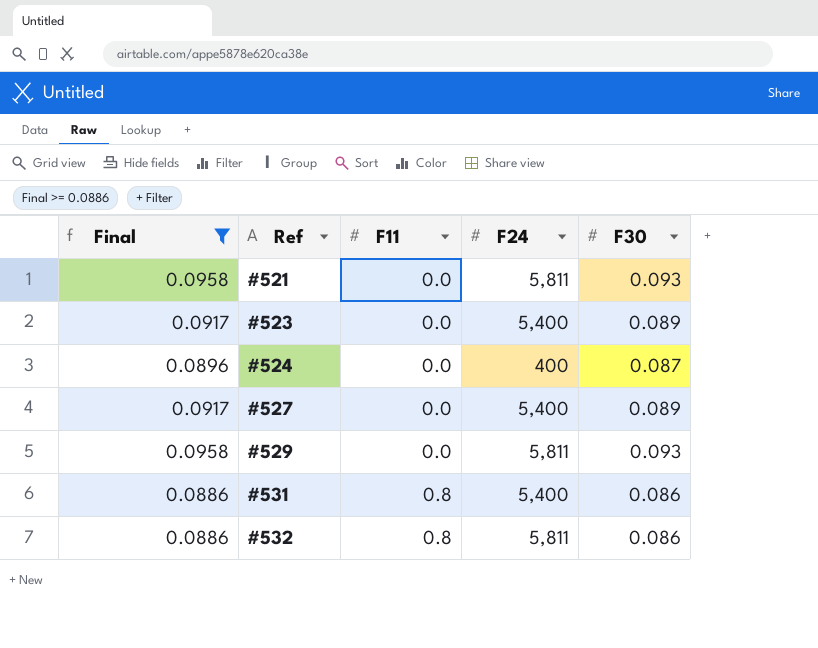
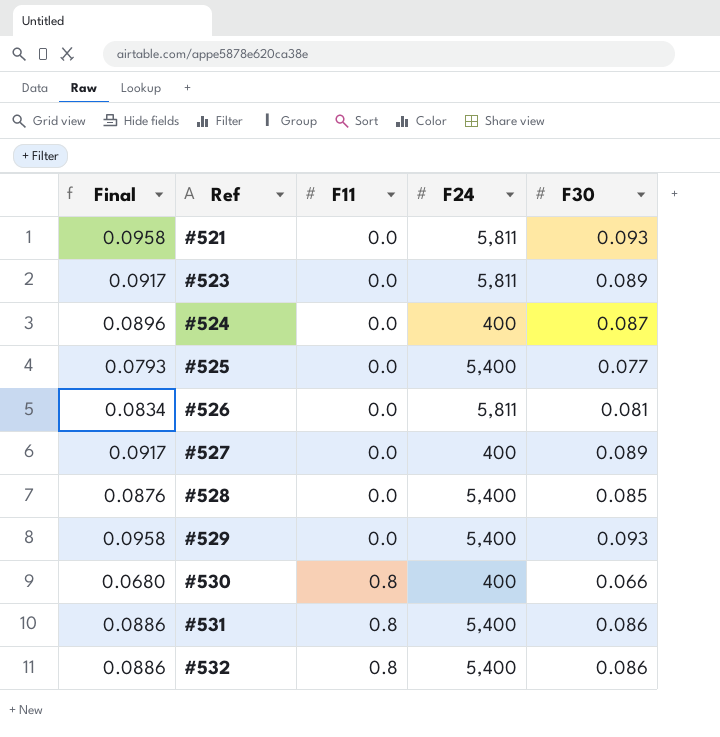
filter: Final >= 0.0886 -> none
#523 | F24: 5,400 -> 5,811
#527 | F24: 5,400 -> 400
#529 | F24: 5,811 -> 5,400
#532 | F24: 5,811 -> 5,400

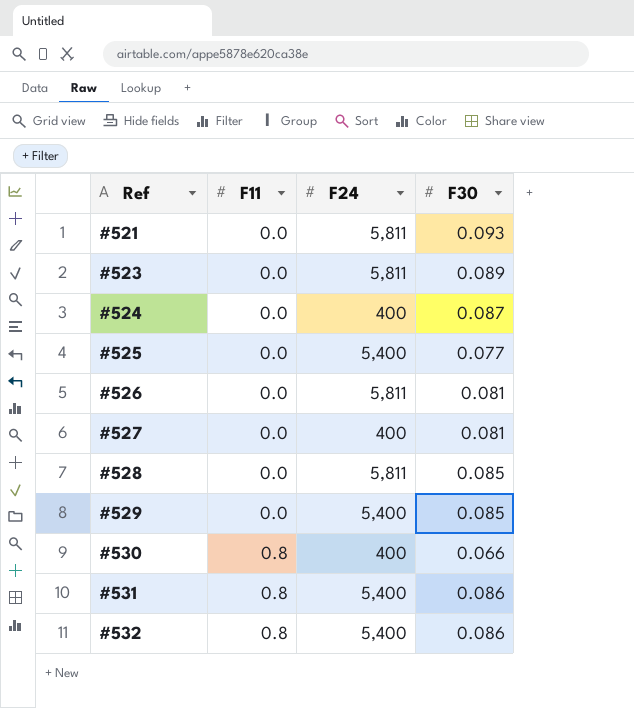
column Final | formula: [F30] * 1.03 -> none
#527 | F30: 0.089 -> 0.081
#528 | F24: 5,400 -> 5,811
#529 | F30: 0.093 -> 0.085

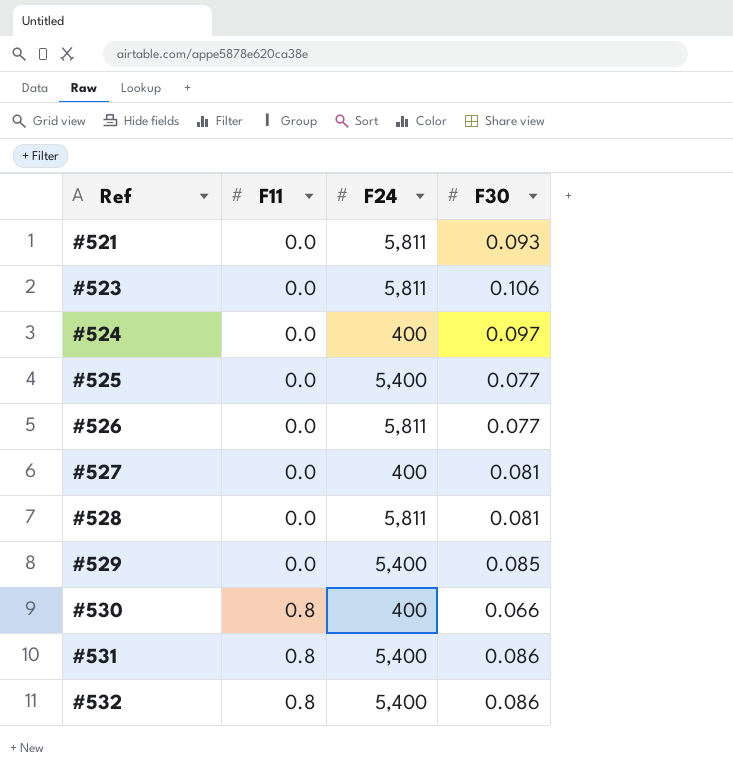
#523 | F30: 0.089 -> 0.106
#524 | F30: 0.087 -> 0.097
#526 | F30: 0.081 -> 0.077
#528 | F30: 0.085 -> 0.081

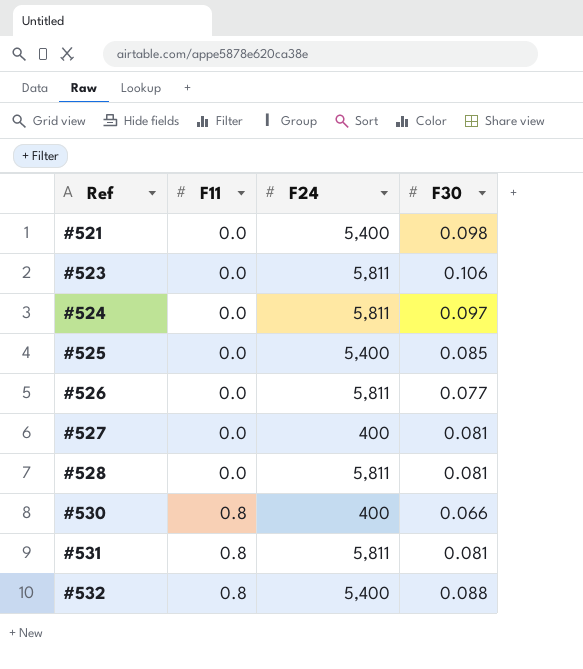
row #529: 0.0 | 5,400 | 0.085 -> none
#521 | F24: 5,811 -> 5,400
#521 | F30: 0.093 -> 0.098
#524 | F24: 400 -> 5,811
#525 | F30: 0.077 -> 0.085
#531 | F24: 5,400 -> 5,811
#531 | F30: 0.086 -> 0.081
#532 | F30: 0.086 -> 0.088

